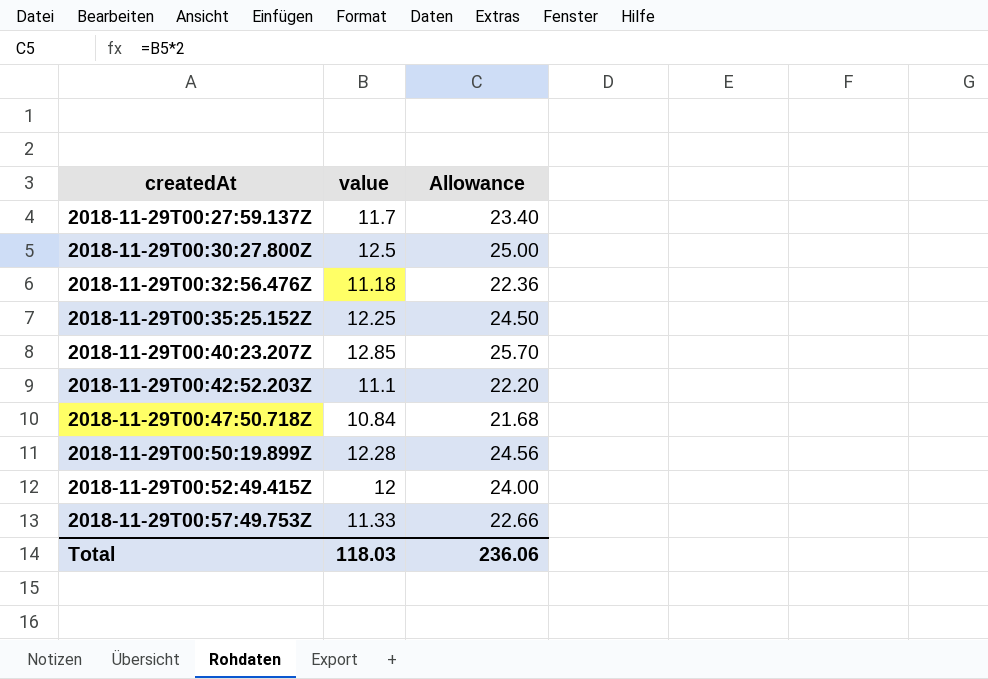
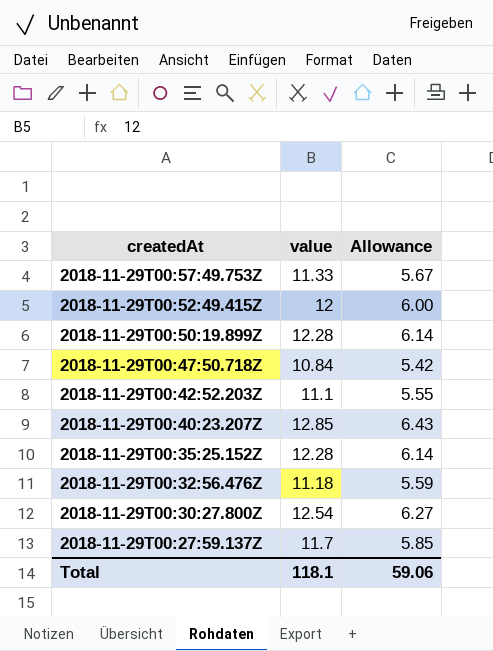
row order: createdAt ascending -> createdAt descending
column Allowance | formula: [value] * 2 -> [value] * 0.5
2018-11-29T00:35:25.152Z | value: 12.25 -> 12.28
2018-11-29T00:30:27.800Z | value: 12.5 -> 12.54
Total | value: 118.03 -> 118.1
Total | Allowance: 236.06 -> 59.06

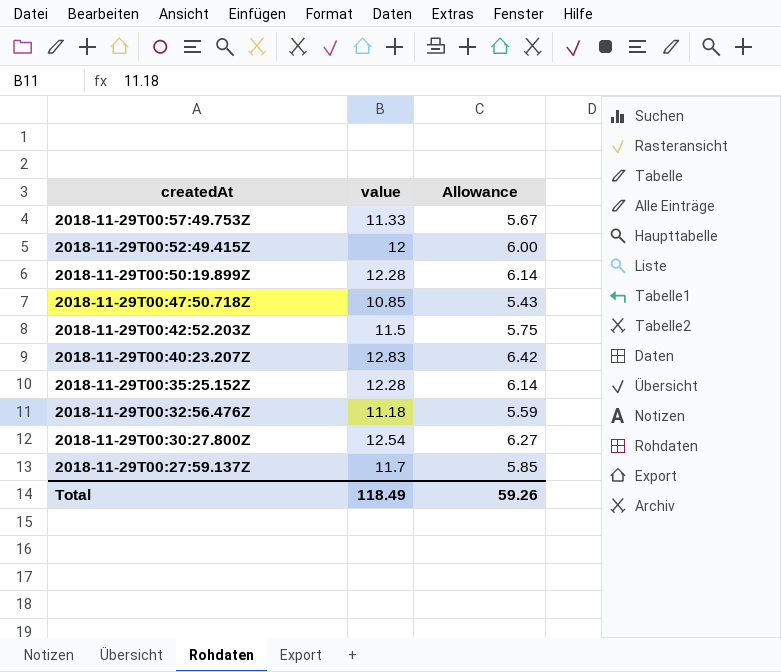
2018-11-29T00:47:50.718Z | value: 10.84 -> 10.85
2018-11-29T00:47:50.718Z | Allowance: 5.42 -> 5.43
2018-11-29T00:42:52.203Z | value: 11.1 -> 11.5
2018-11-29T00:42:52.203Z | Allowance: 5.55 -> 5.75
2018-11-29T00:40:23.207Z | value: 12.85 -> 12.83
2018-11-29T00:40:23.207Z | Allowance: 6.43 -> 6.42
Total | value: 118.1 -> 118.49
Total | Allowance: 59.06 -> 59.26

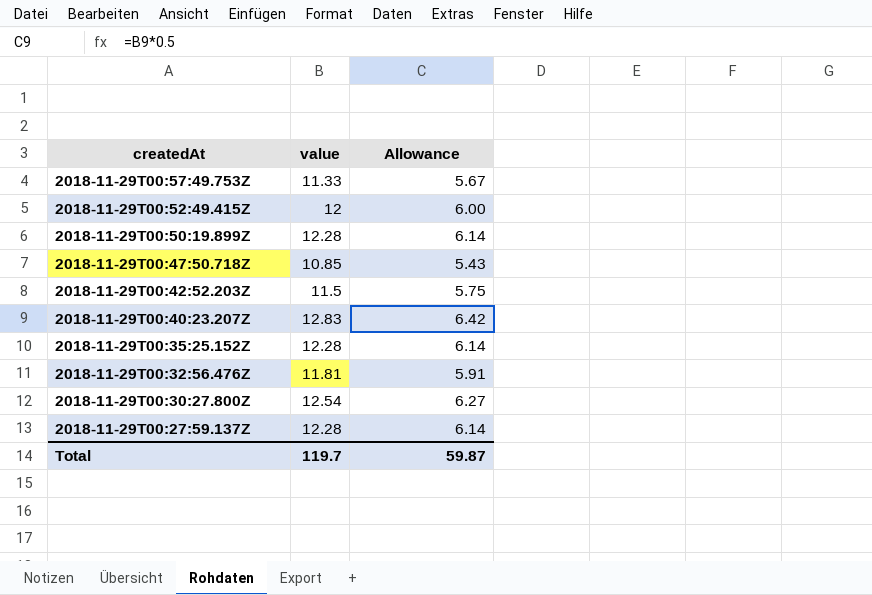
2018-11-29T00:32:56.476Z | value: 11.18 -> 11.81
2018-11-29T00:32:56.476Z | Allowance: 5.59 -> 5.91
2018-11-29T00:27:59.137Z | value: 11.7 -> 12.28
2018-11-29T00:27:59.137Z | Allowance: 5.85 -> 6.14
Total | value: 118.49 -> 119.7
Total | Allowance: 59.26 -> 59.87

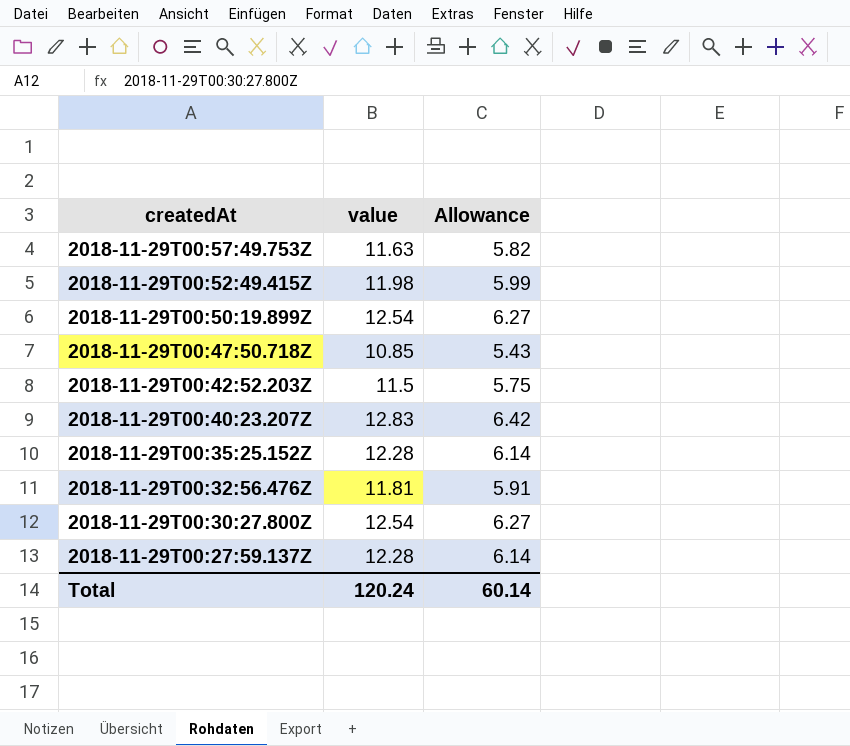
2018-11-29T00:57:49.753Z | value: 11.33 -> 11.63
2018-11-29T00:57:49.753Z | Allowance: 5.67 -> 5.82
2018-11-29T00:52:49.415Z | value: 12 -> 11.98
2018-11-29T00:52:49.415Z | Allowance: 6.00 -> 5.99
2018-11-29T00:50:19.899Z | value: 12.28 -> 12.54
2018-11-29T00:50:19.899Z | Allowance: 6.14 -> 6.27
Total | value: 119.7 -> 120.24
Total | Allowance: 59.87 -> 60.14

